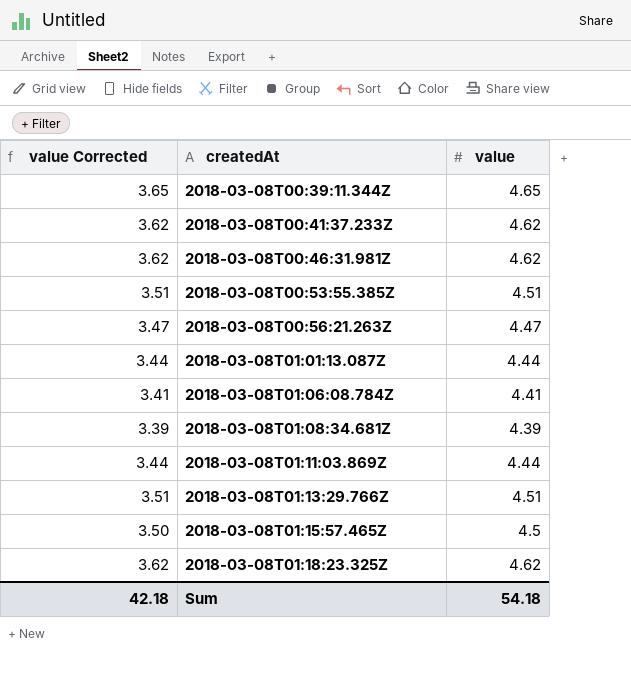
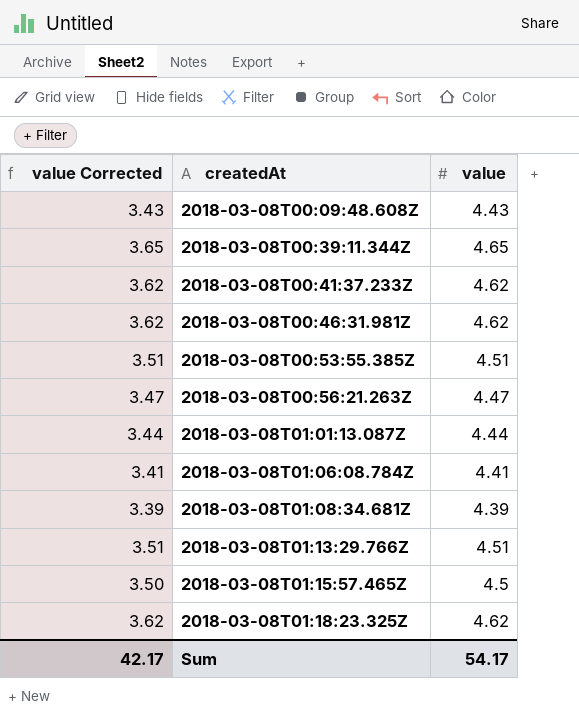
row 2018-03-08T01:11:03.869Z: 3.44 | 4.44 -> none
row 2018-03-08T00:09:48.608Z: none -> 3.43 | 4.43
Sum | value Corrected: 42.18 -> 42.17
Sum | value: 54.18 -> 54.17

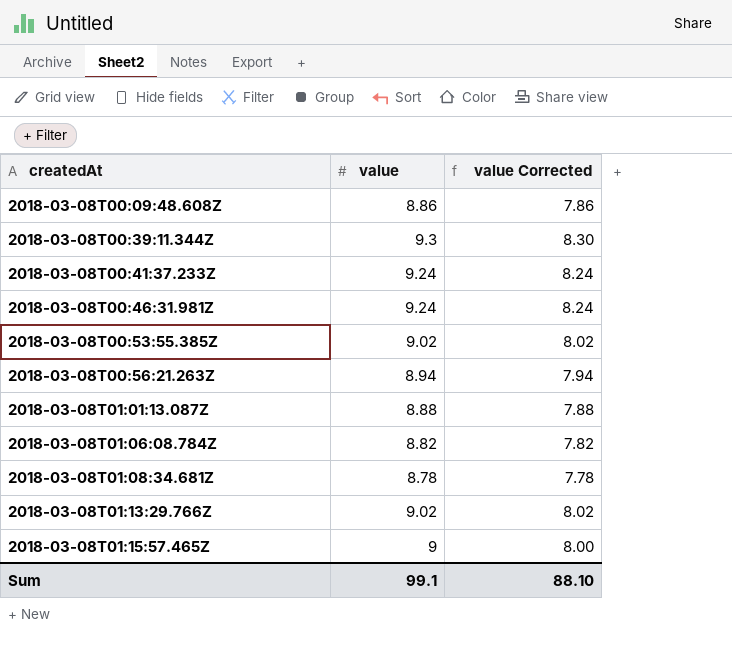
column value Corrected | position: 1 -> 3
row 2018-03-08T01:18:23.325Z: 3.62 | 4.62 -> none
2018-03-08T00:09:48.608Z | value: 4.43 -> 8.86
2018-03-08T00:09:48.608Z | value Corrected: 3.43 -> 7.86
2018-03-08T00:39:11.344Z | value: 4.65 -> 9.3
2018-03-08T00:39:11.344Z | value Corrected: 3.65 -> 8.30
2018-03-08T00:41:37.233Z | value: 4.62 -> 9.24
2018-03-08T00:41:37.233Z | value Corrected: 3.62 -> 8.24
2018-03-08T00:46:31.981Z | value: 4.62 -> 9.24
2018-03-08T00:46:31.981Z | value Corrected: 3.62 -> 8.24
2018-03-08T00:53:55.385Z | value: 4.51 -> 9.02
2018-03-08T00:53:55.385Z | value Corrected: 3.51 -> 8.02
2018-03-08T00:56:21.263Z | value: 4.47 -> 8.94
2018-03-08T00:56:21.263Z | value Corrected: 3.47 -> 7.94
2018-03-08T01:01:13.087Z | value: 4.44 -> 8.88
2018-03-08T01:01:13.087Z | value Corrected: 3.44 -> 7.88
2018-03-08T01:06:08.784Z | value: 4.41 -> 8.82
2018-03-08T01:06:08.784Z | value Corrected: 3.41 -> 7.82
2018-03-08T01:08:34.681Z | value: 4.39 -> 8.78
2018-03-08T01:08:34.681Z | value Corrected: 3.39 -> 7.78
2018-03-08T01:13:29.766Z | value: 4.51 -> 9.02
2018-03-08T01:13:29.766Z | value Corrected: 3.51 -> 8.02
2018-03-08T01:15:57.465Z | value: 4.5 -> 9
2018-03-08T01:15:57.465Z | value Corrected: 3.50 -> 8.00
Sum | value: 54.17 -> 99.1
Sum | value Corrected: 42.17 -> 88.10

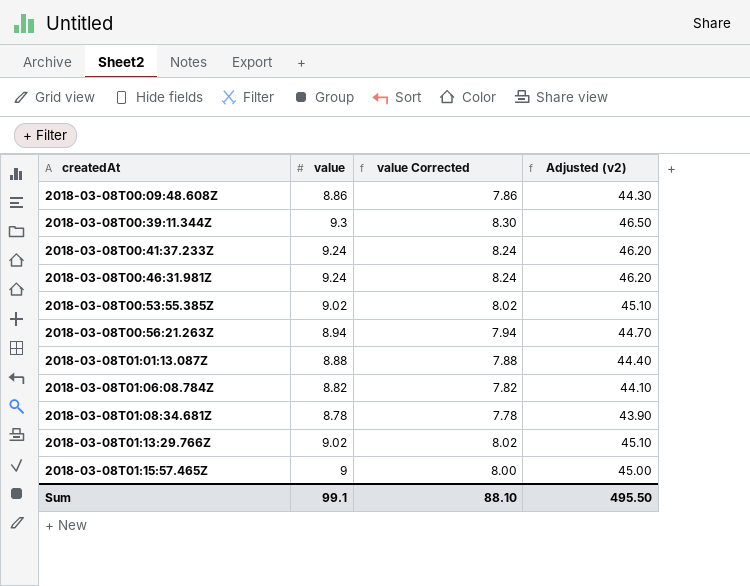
column Adjusted (v2) | formula: none -> [value] * 5

